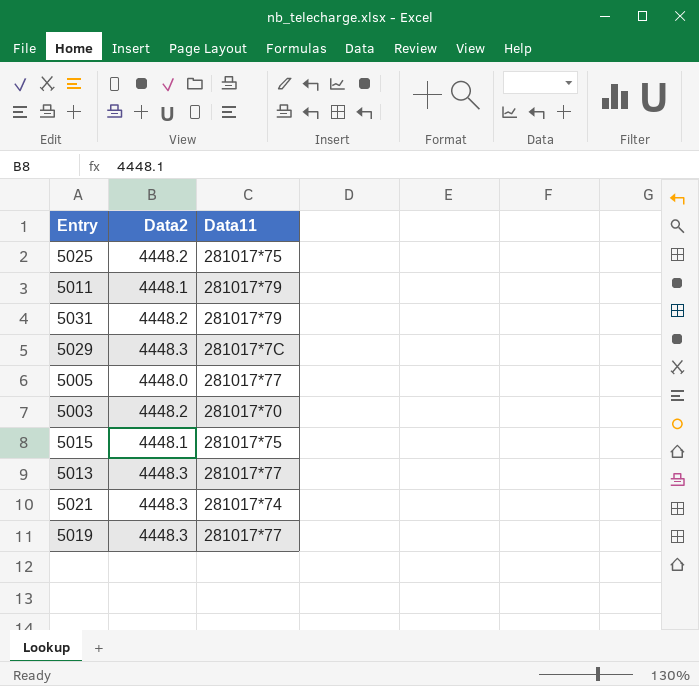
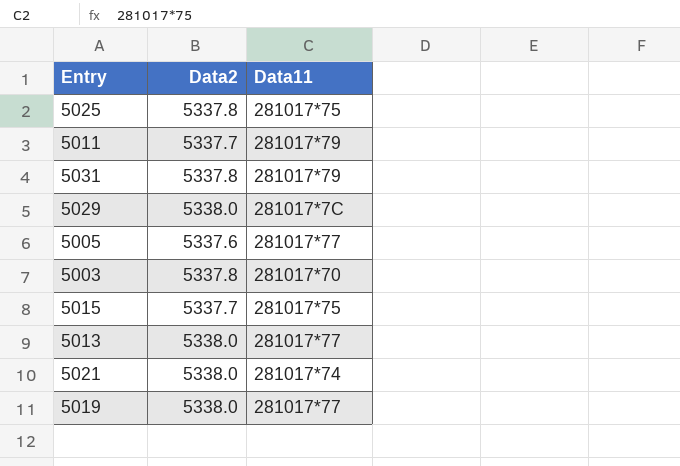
5025 | Data2: 4448.2 -> 5337.8
5011 | Data2: 4448.1 -> 5337.7
5031 | Data2: 4448.2 -> 5337.8
5029 | Data2: 4448.3 -> 5338.0
5005 | Data2: 4448.0 -> 5337.6
5003 | Data2: 4448.2 -> 5337.8
5015 | Data2: 4448.1 -> 5337.7
5013 | Data2: 4448.3 -> 5338.0
5021 | Data2: 4448.3 -> 5338.0
5019 | Data2: 4448.3 -> 5338.0

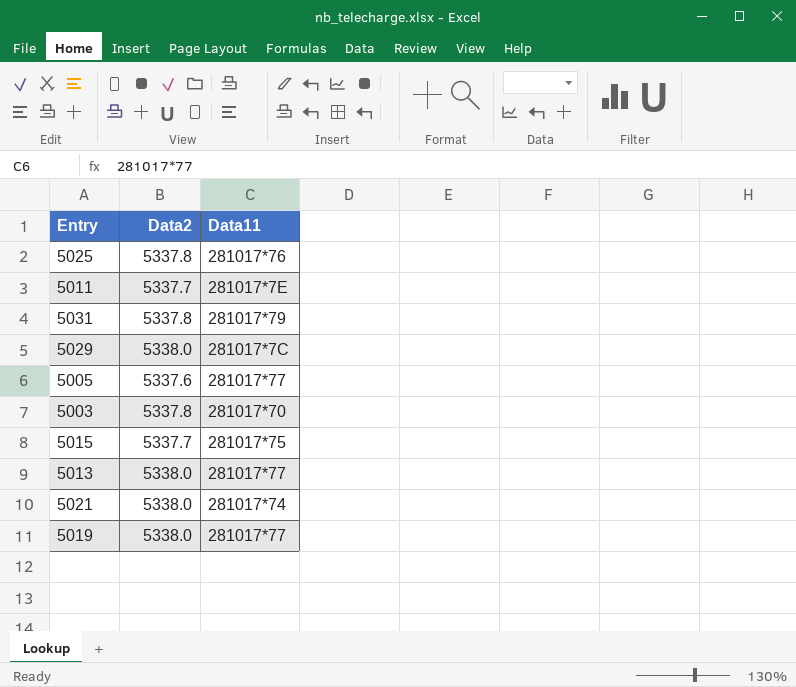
5025 | Data11: 281017*75 -> 281017*76
5011 | Data11: 281017*79 -> 281017*7E

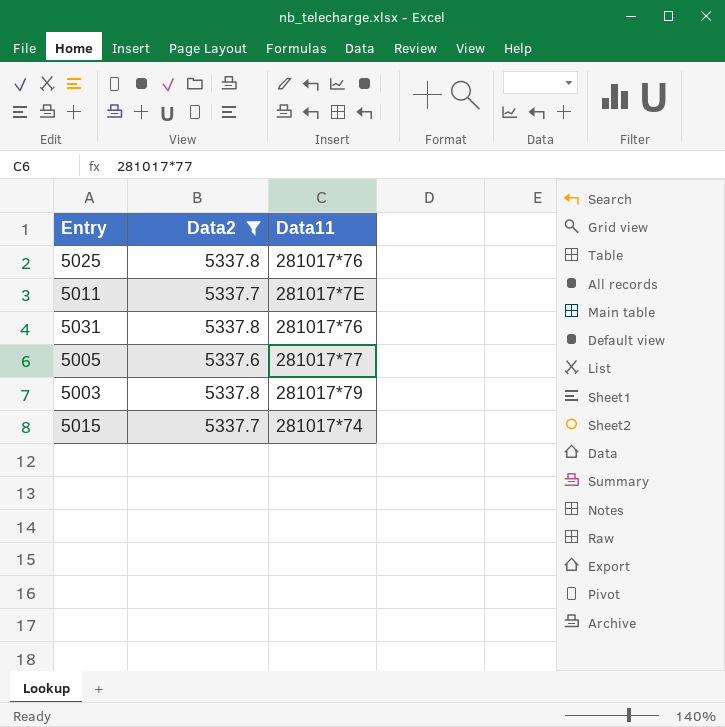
filter: none -> Data2 != 5338.0
5031 | Data11: 281017*79 -> 281017*76
5003 | Data11: 281017*70 -> 281017*79
5015 | Data11: 281017*75 -> 281017*74

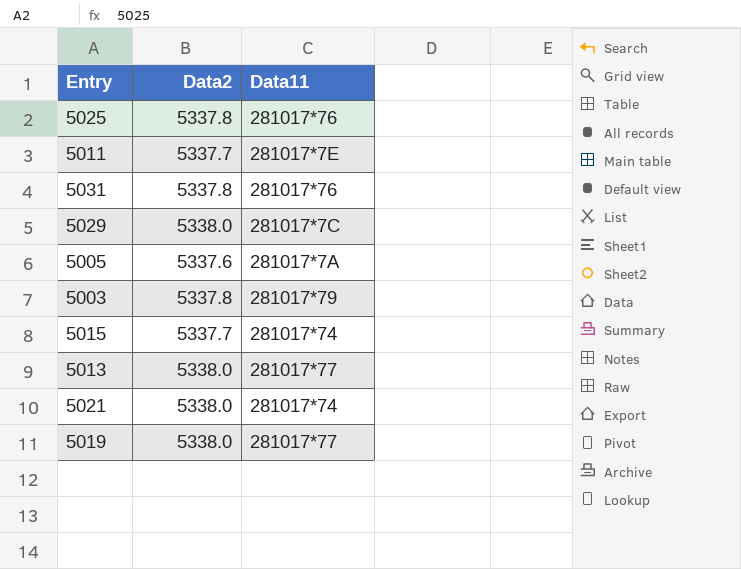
filter: Data2 != 5338.0 -> none
5005 | Data11: 281017*77 -> 281017*7A

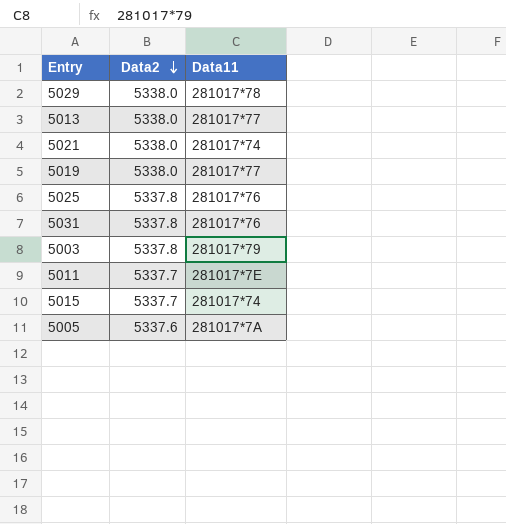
row order: none -> Data2 descending
5029 | Data11: 281017*7C -> 281017*78

